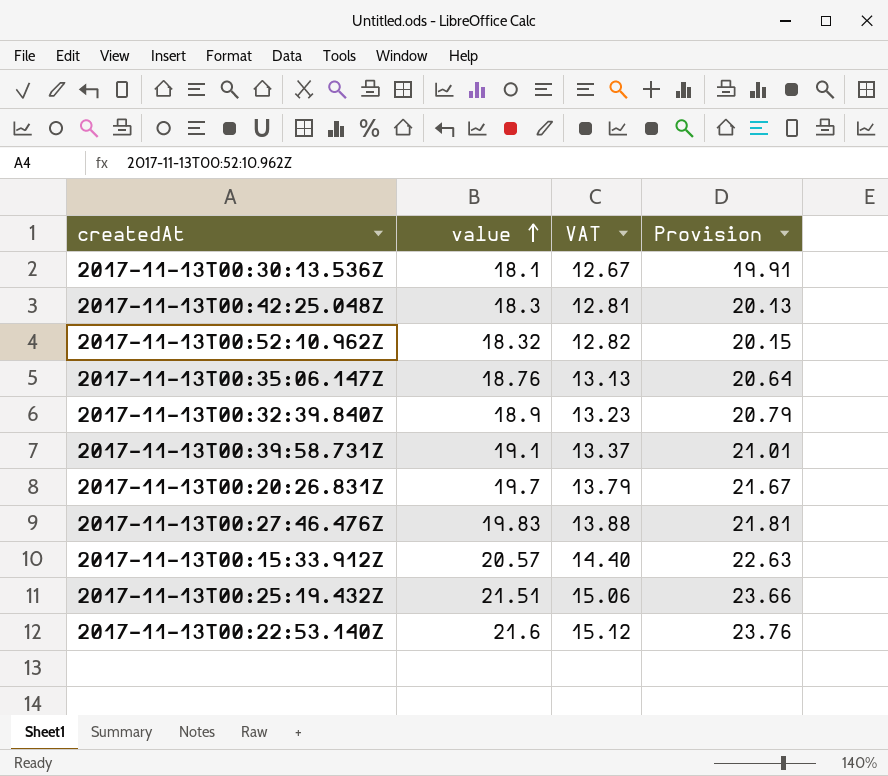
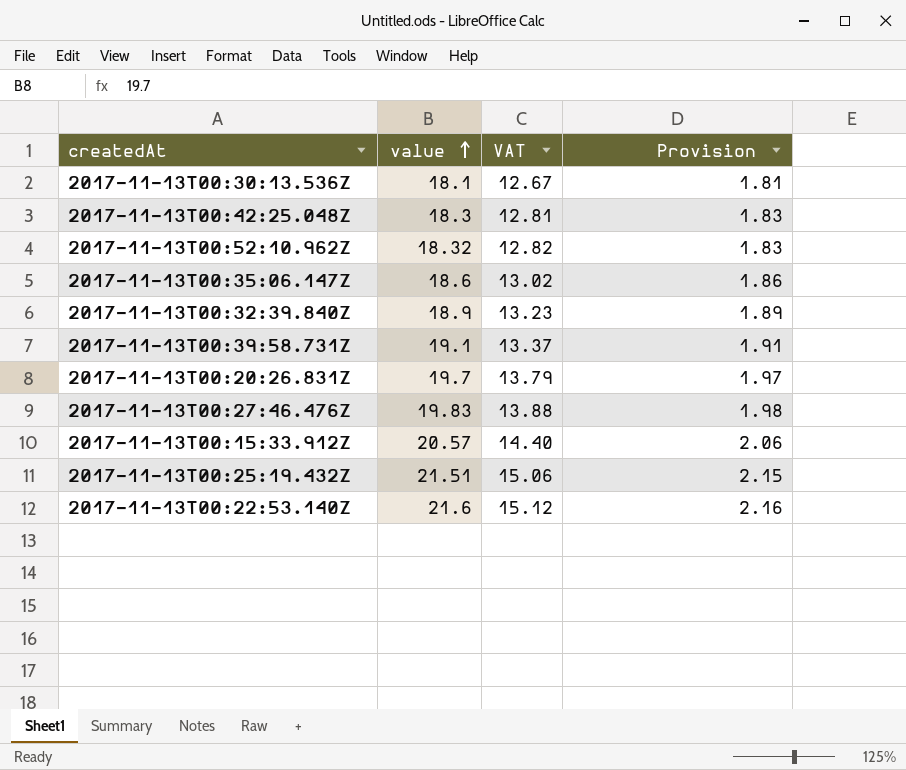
column Provision | formula: [value] * 1.1 -> [value] * 0.1
2017-11-13T00:35:06.147Z | value: 18.76 -> 18.6
2017-11-13T00:35:06.147Z | VAT: 13.13 -> 13.02

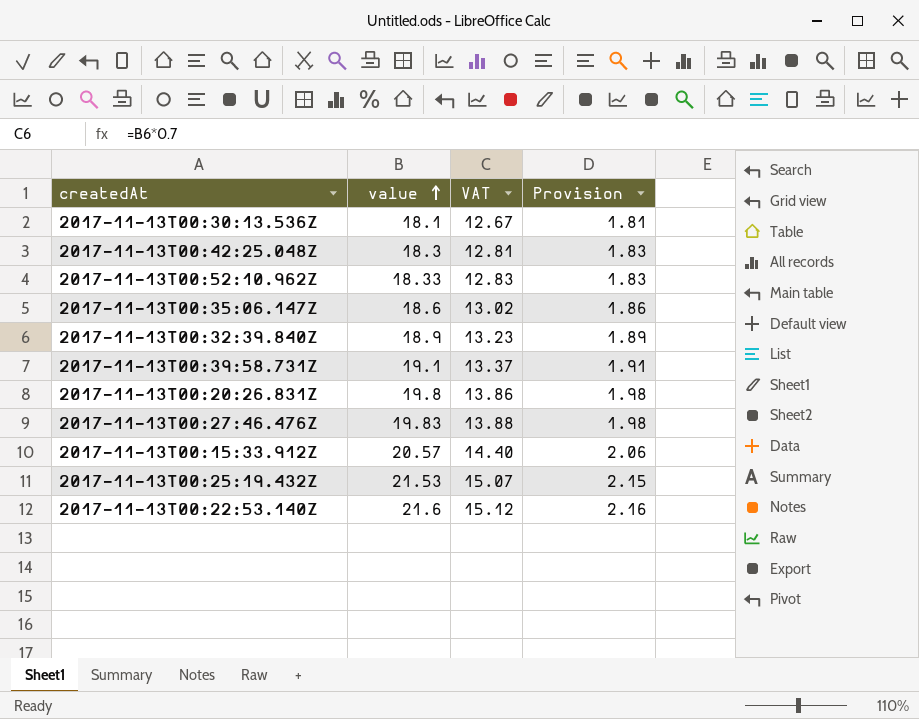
2017-11-13T00:52:10.962Z | value: 18.32 -> 18.33
2017-11-13T00:52:10.962Z | VAT: 12.82 -> 12.83
2017-11-13T00:20:26.831Z | value: 19.7 -> 19.8
2017-11-13T00:20:26.831Z | VAT: 13.79 -> 13.86
2017-11-13T00:20:26.831Z | Provision: 1.97 -> 1.98
2017-11-13T00:25:19.432Z | value: 21.51 -> 21.53
2017-11-13T00:25:19.432Z | VAT: 15.06 -> 15.07

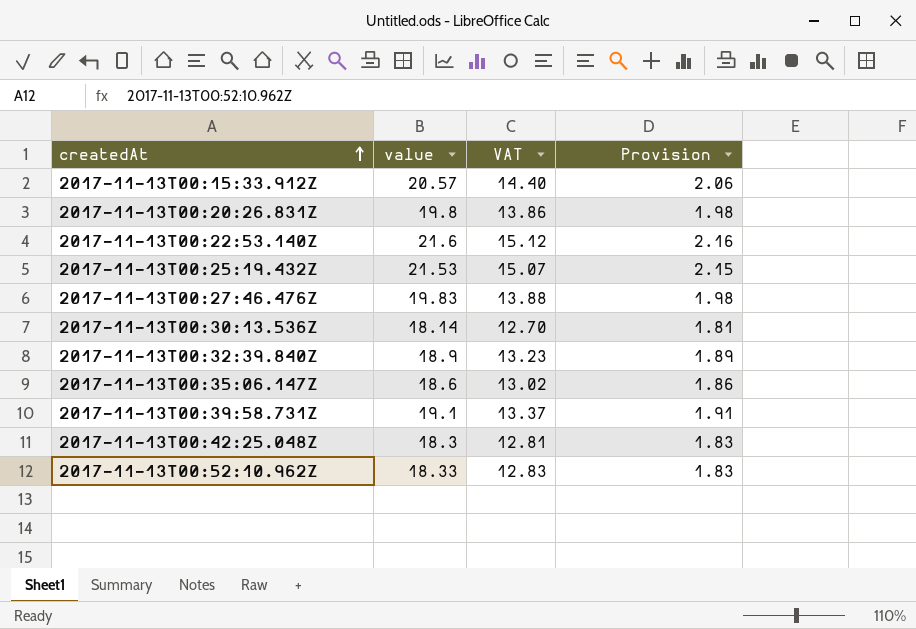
row order: value ascending -> createdAt ascending
2017-11-13T00:30:13.536Z | value: 18.1 -> 18.14
2017-11-13T00:30:13.536Z | VAT: 12.67 -> 12.70

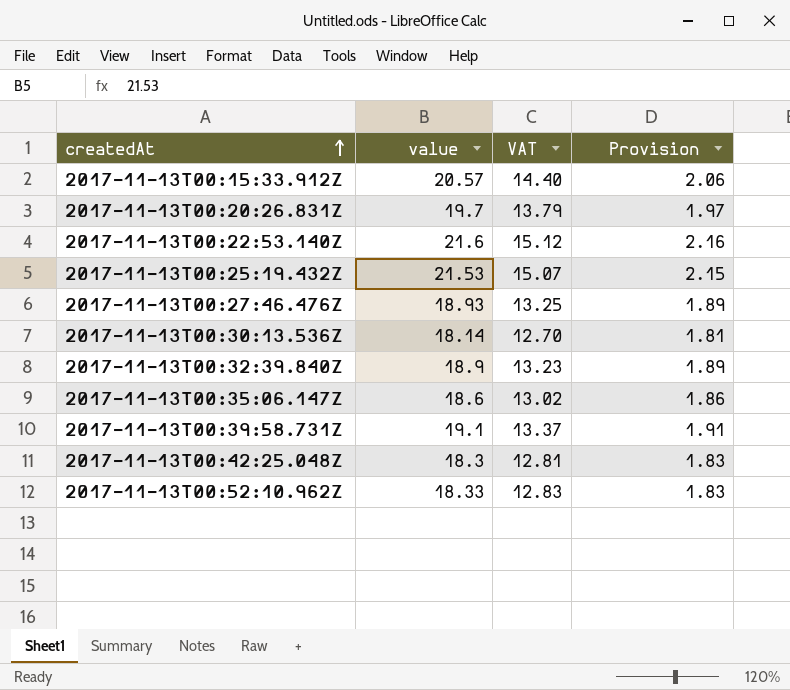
2017-11-13T00:20:26.831Z | value: 19.8 -> 19.7
2017-11-13T00:20:26.831Z | VAT: 13.86 -> 13.79
2017-11-13T00:20:26.831Z | Provision: 1.98 -> 1.97
2017-11-13T00:27:46.476Z | value: 19.83 -> 18.93
2017-11-13T00:27:46.476Z | VAT: 13.88 -> 13.25
2017-11-13T00:27:46.476Z | Provision: 1.98 -> 1.89

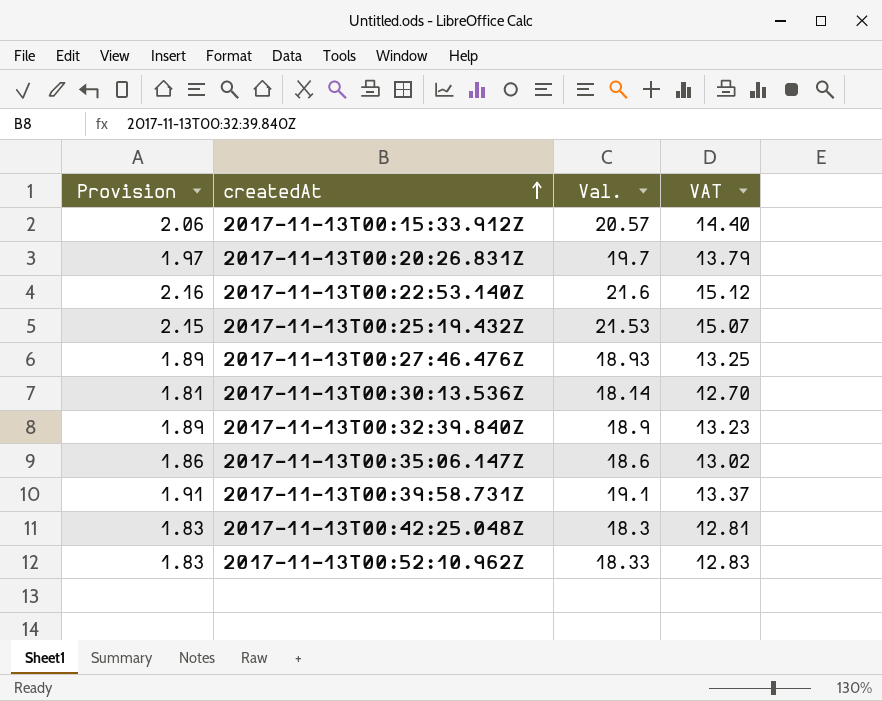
column Provision | position: 4 -> 1
column name: value -> Val.

